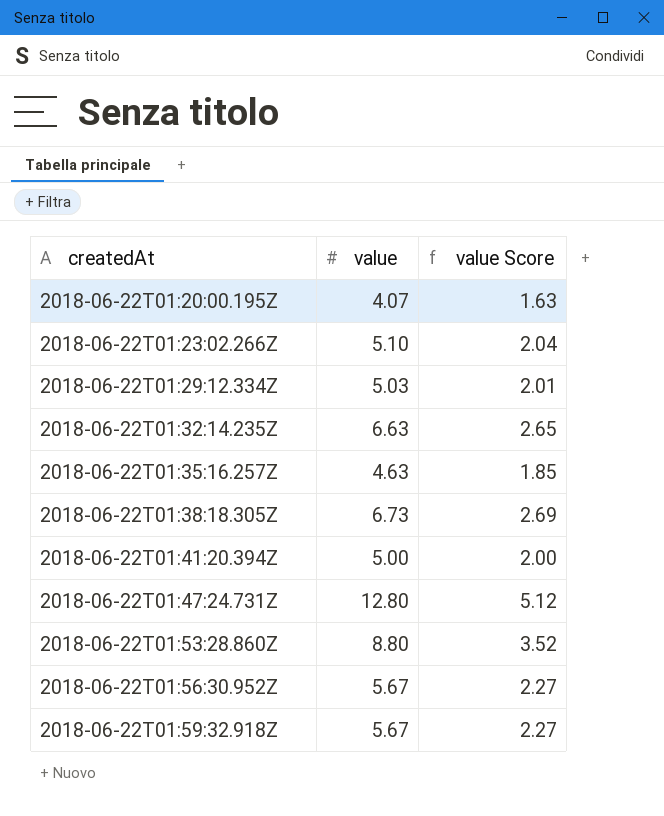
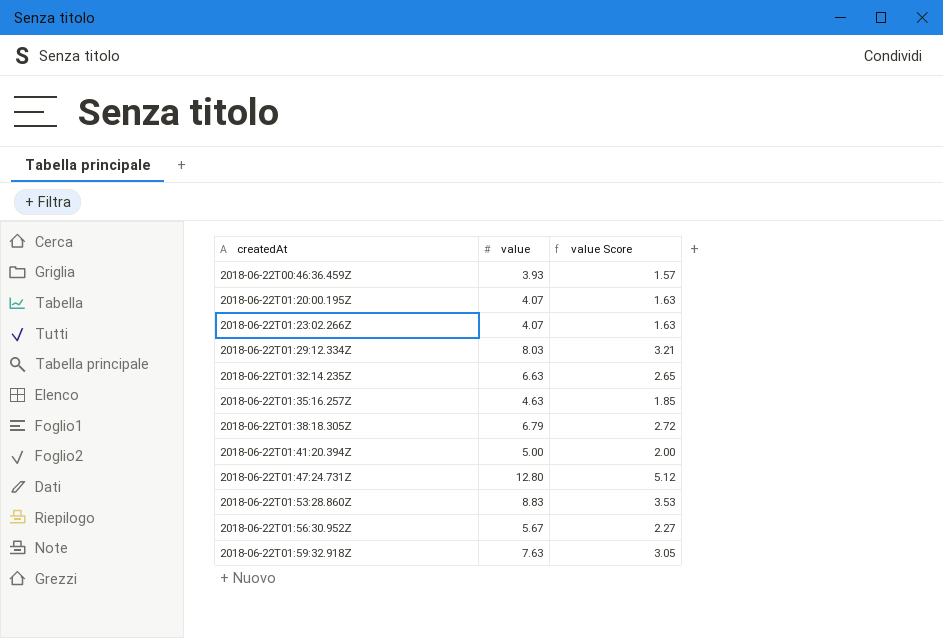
row 2018-06-22T00:46:36.459Z: none -> 3.93 | 1.57
2018-06-22T01:23:02.266Z | value: 5.10 -> 4.07
2018-06-22T01:23:02.266Z | value Score: 2.04 -> 1.63
2018-06-22T01:29:12.334Z | value: 5.03 -> 8.03
2018-06-22T01:29:12.334Z | value Score: 2.01 -> 3.21
2018-06-22T01:38:18.305Z | value: 6.73 -> 6.79
2018-06-22T01:38:18.305Z | value Score: 2.69 -> 2.72
2018-06-22T01:53:28.860Z | value: 8.80 -> 8.83
2018-06-22T01:53:28.860Z | value Score: 3.52 -> 3.53
2018-06-22T01:59:32.918Z | value: 5.67 -> 7.63
2018-06-22T01:59:32.918Z | value Score: 2.27 -> 3.05

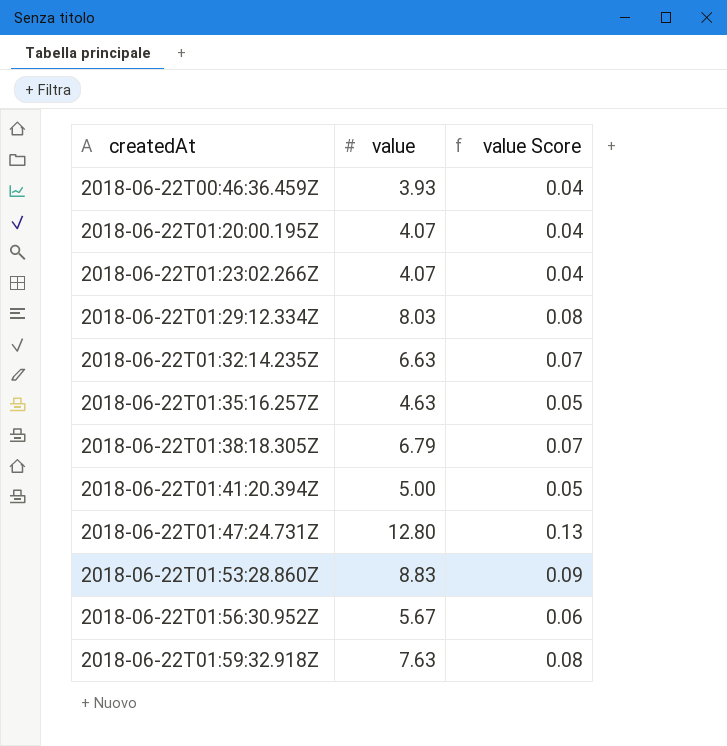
column value Score | formula: [value] * 0.4 -> [value] * 0.01

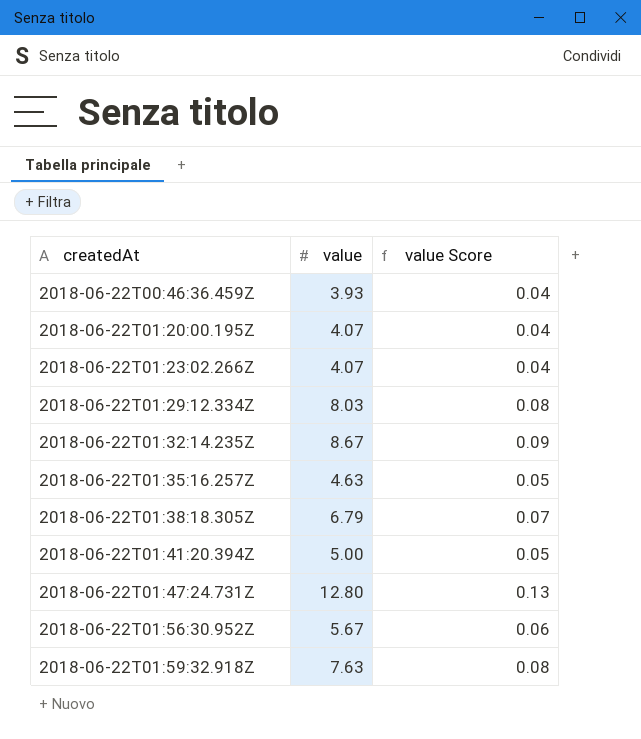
row 2018-06-22T01:53:28.860Z: 8.83 | 0.09 -> none
2018-06-22T01:32:14.235Z | value: 6.63 -> 8.67
2018-06-22T01:32:14.235Z | value Score: 0.07 -> 0.09

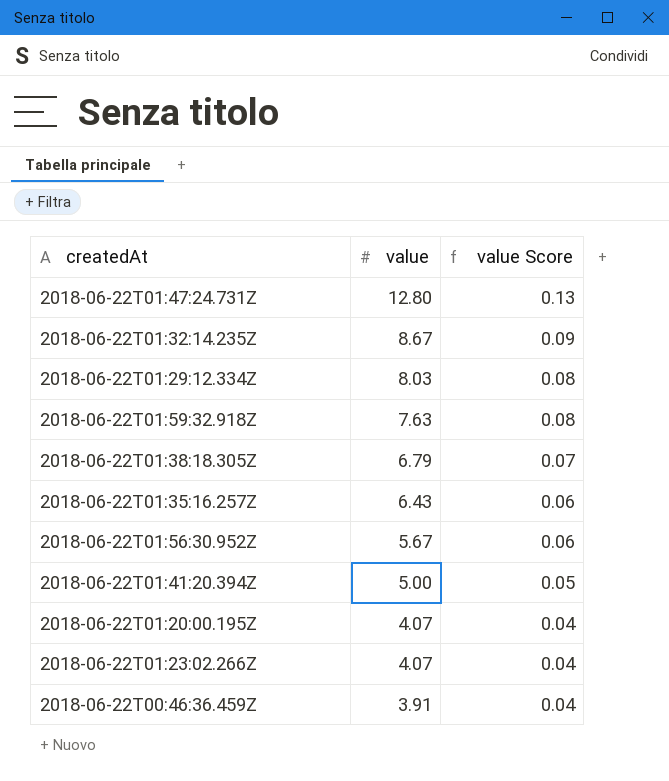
row order: createdAt ascending -> value descending
2018-06-22T01:35:16.257Z | value: 4.63 -> 6.43
2018-06-22T01:35:16.257Z | value Score: 0.05 -> 0.06
2018-06-22T00:46:36.459Z | value: 3.93 -> 3.91

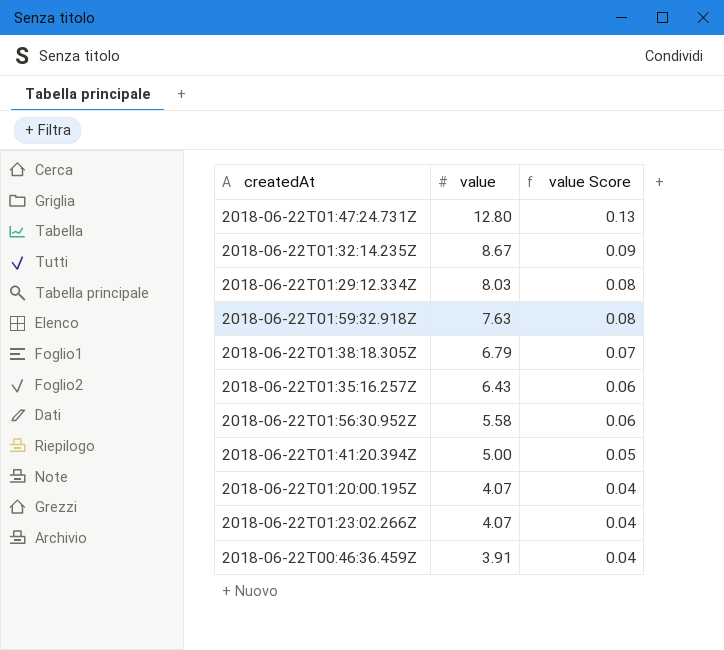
2018-06-22T01:56:30.952Z | value: 5.67 -> 5.58

